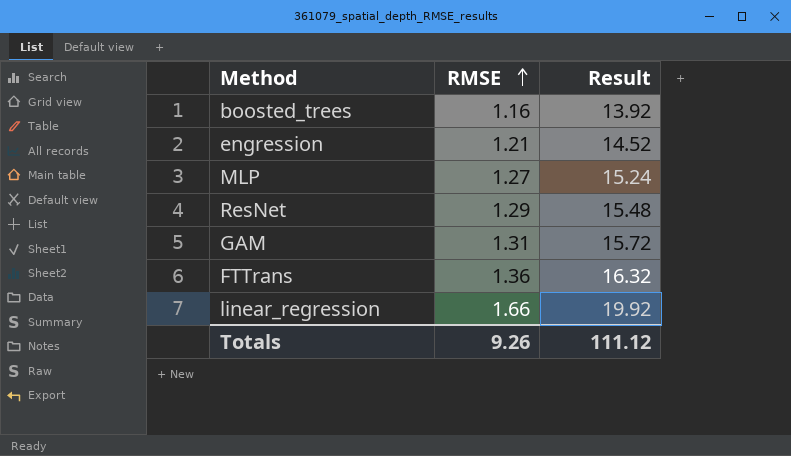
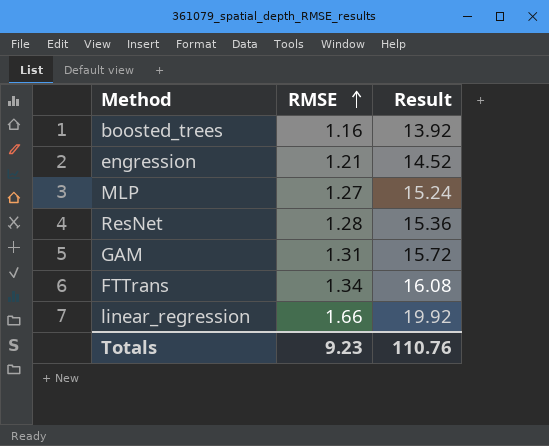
ResNet | RMSE: 1.29 -> 1.28
ResNet | Result: 15.48 -> 15.36
FTTrans | RMSE: 1.36 -> 1.34
FTTrans | Result: 16.32 -> 16.08
Totals | RMSE: 9.26 -> 9.23
Totals | Result: 111.12 -> 110.76

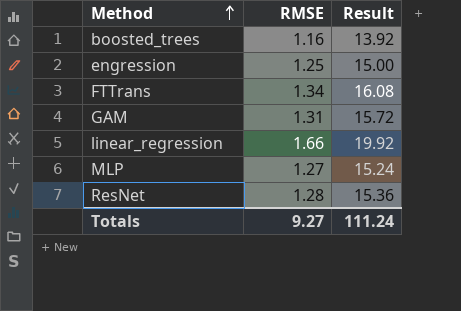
row order: RMSE ascending -> Method ascending
engression | RMSE: 1.21 -> 1.25
engression | Result: 14.52 -> 15.00
Totals | RMSE: 9.23 -> 9.27
Totals | Result: 110.76 -> 111.24

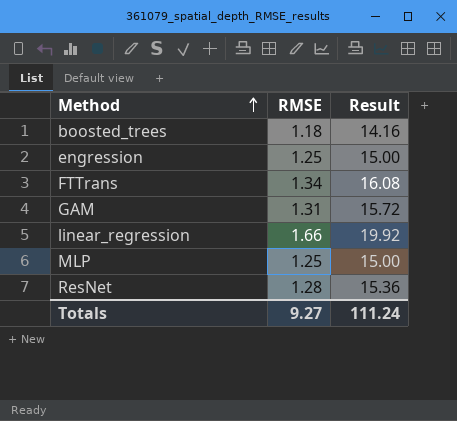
boosted_trees | RMSE: 1.16 -> 1.18
boosted_trees | Result: 13.92 -> 14.16
MLP | RMSE: 1.27 -> 1.25
MLP | Result: 15.24 -> 15.00

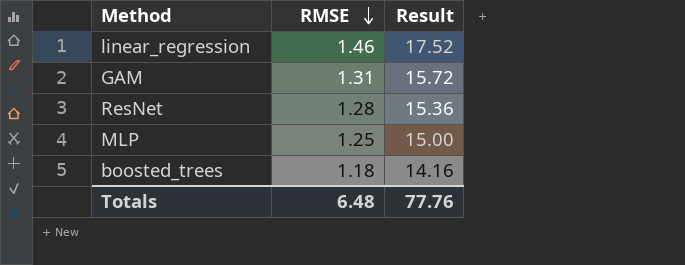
row order: Method ascending -> RMSE descending
row engression: 1.25 | 15.00 -> none
row FTTrans: 1.34 | 16.08 -> none
linear_regression | RMSE: 1.66 -> 1.46
linear_regression | Result: 19.92 -> 17.52
Totals | RMSE: 9.27 -> 6.48
Totals | Result: 111.24 -> 77.76

